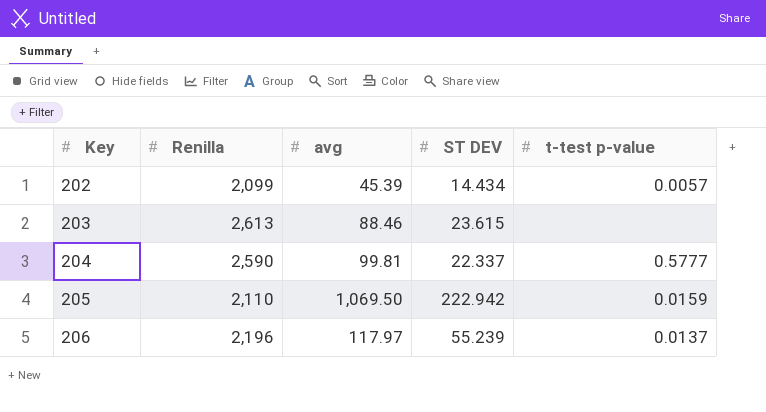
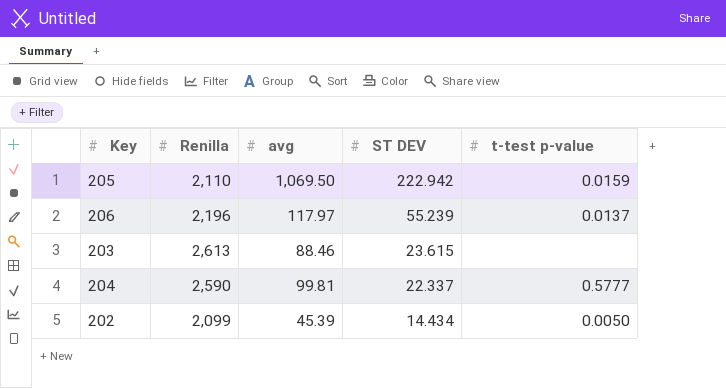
row order: Key ascending -> ST DEV descending
202 | t-test p-value: 0.0057 -> 0.0050

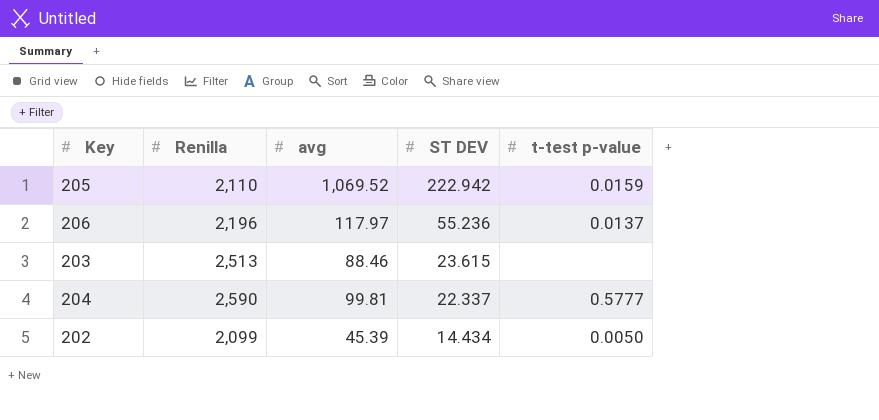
205 | avg: 1,069.50 -> 1,069.52
206 | ST DEV: 55.239 -> 55.236
203 | Renilla: 2,613 -> 2,513

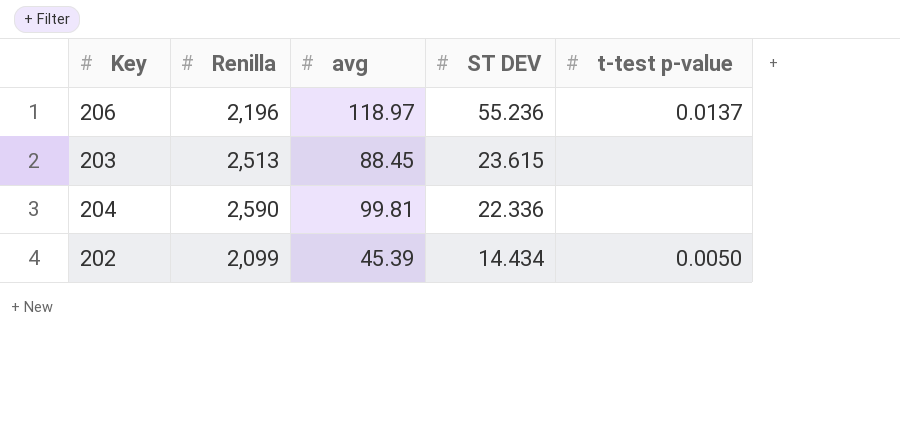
row 205: 2,110 | 1,069.52 | 222.942 | 0.0159 -> none
206 | avg: 117.97 -> 118.97
203 | avg: 88.46 -> 88.45
204 | ST DEV: 22.337 -> 22.336
204 | t-test p-value: 0.5777 -> none

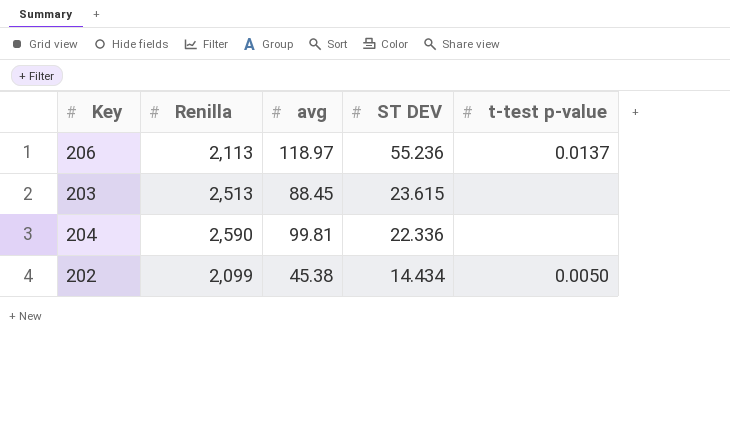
206 | Renilla: 2,196 -> 2,113
202 | avg: 45.39 -> 45.38

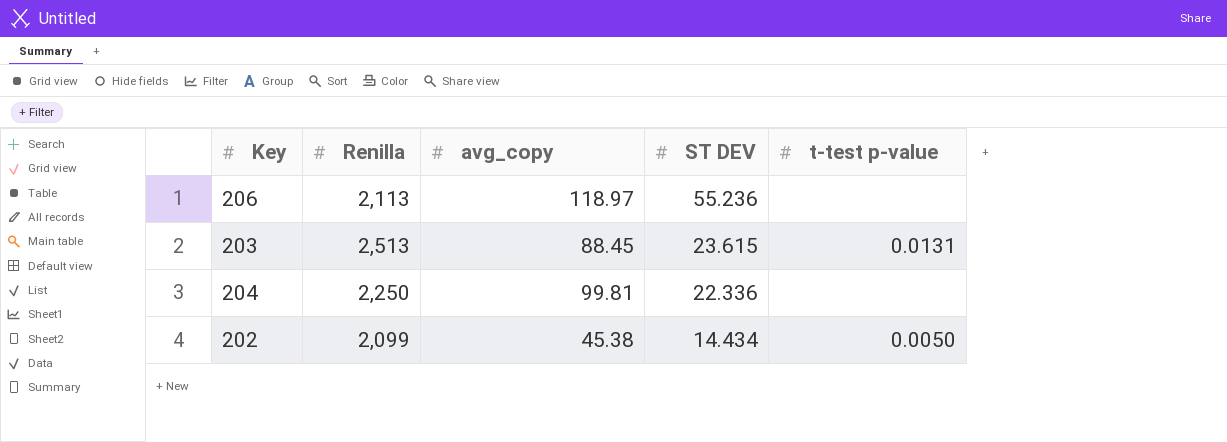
column name: avg -> avg_copy
206 | t-test p-value: 0.0137 -> none
203 | t-test p-value: none -> 0.0131
204 | Renilla: 2,590 -> 2,250

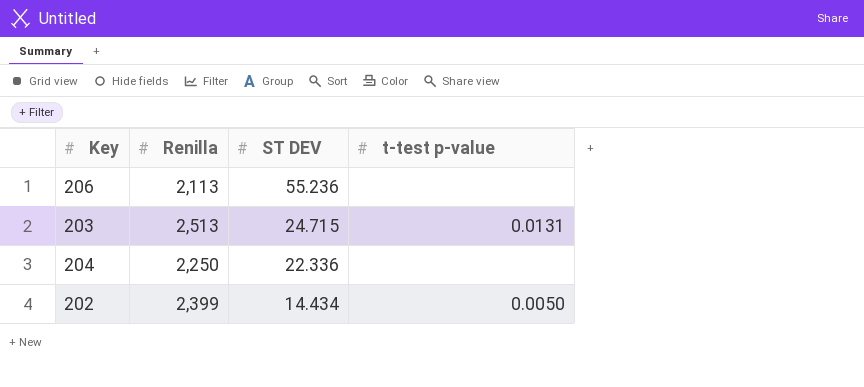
column avg_copy | position: 3 -> none
203 | ST DEV: 23.615 -> 24.715
202 | Renilla: 2,099 -> 2,399

